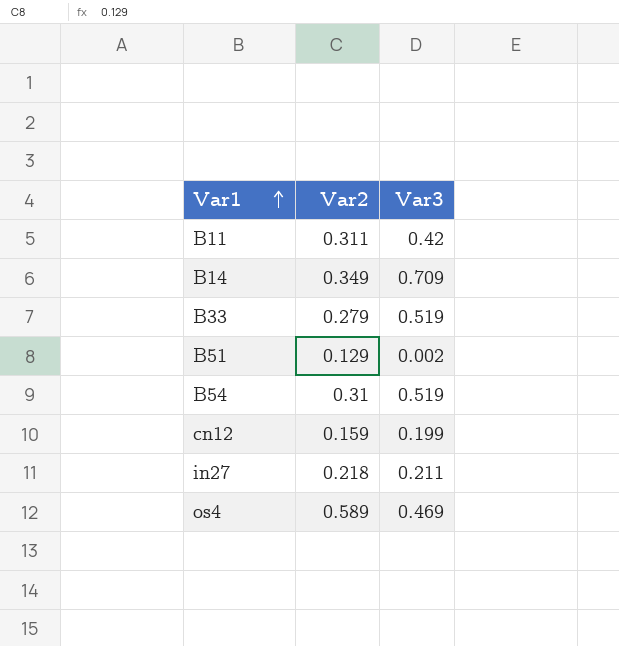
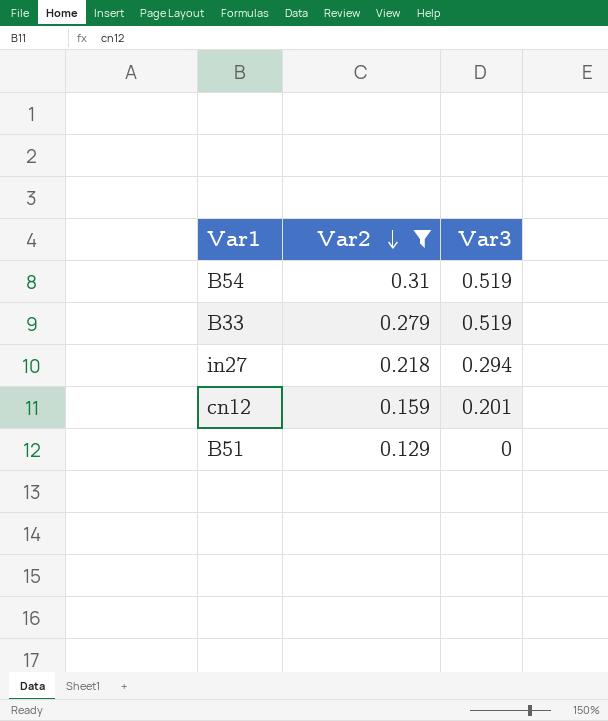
filter: none -> Var2 <= 0.31
row order: Var1 ascending -> Var2 descending
in27 | Var3: 0.211 -> 0.294
cn12 | Var3: 0.199 -> 0.201
B51 | Var3: 0.002 -> 0

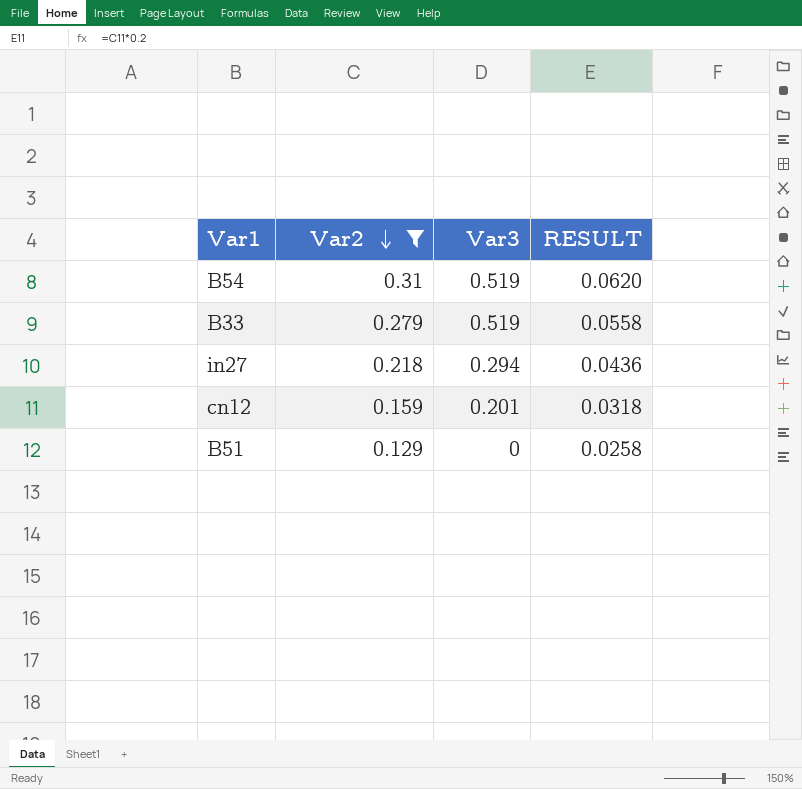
column RESULT | formula: none -> [Var2] * 0.2

